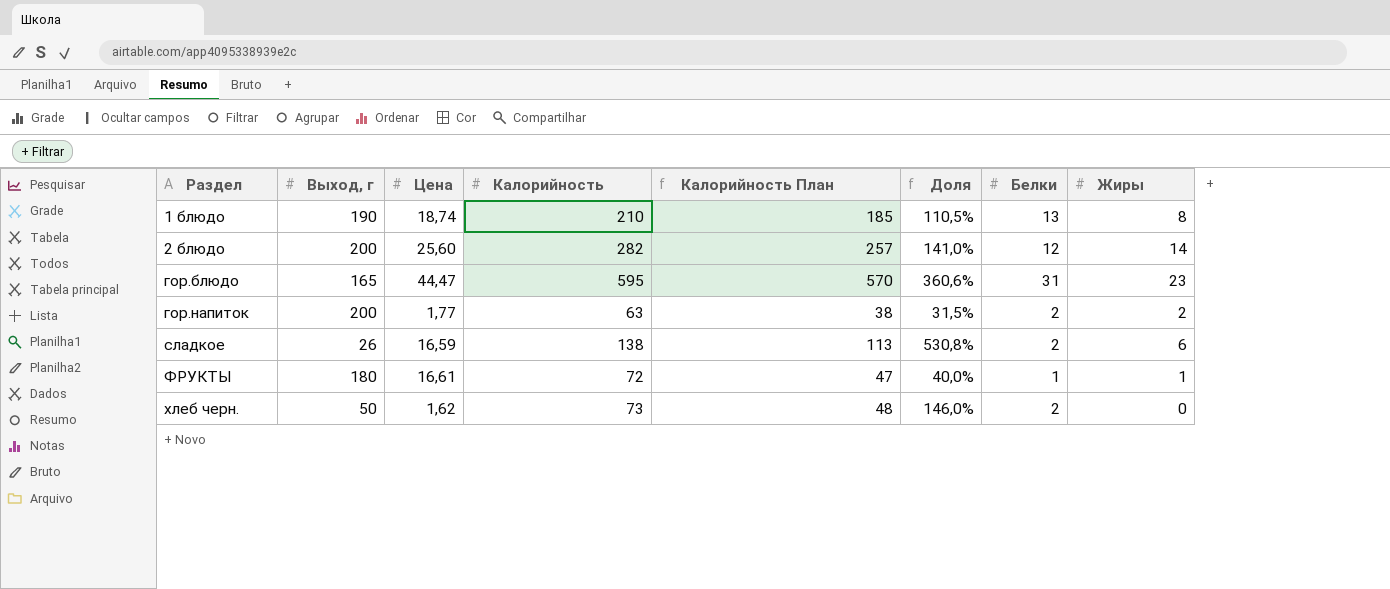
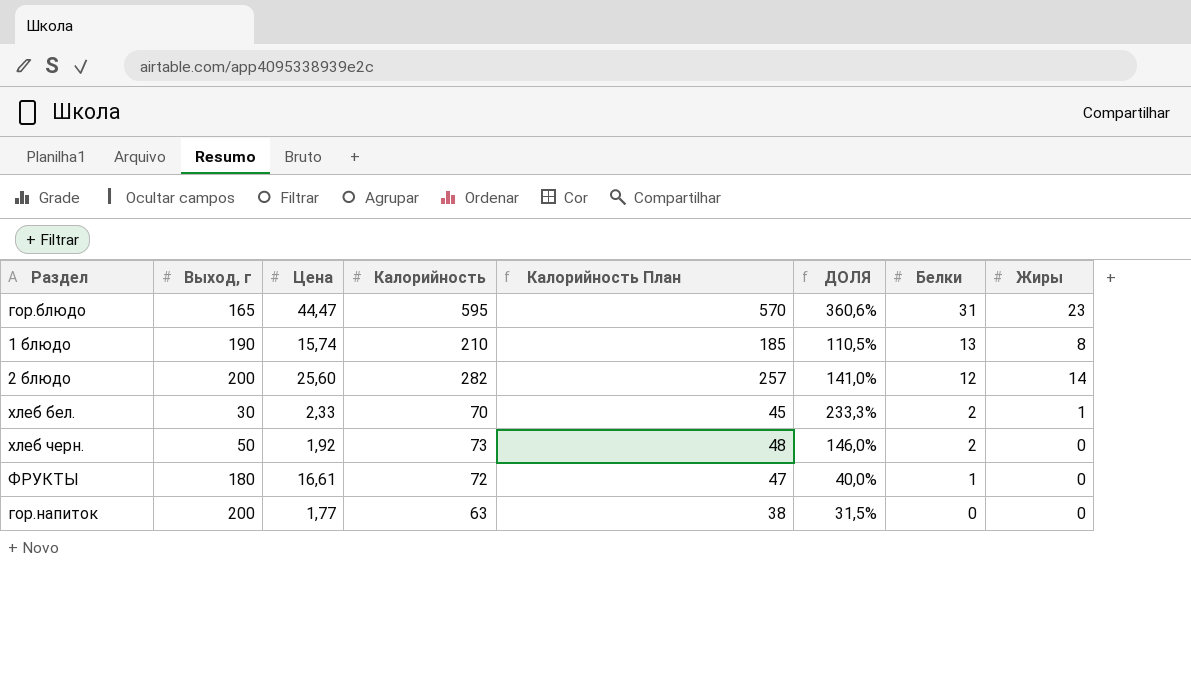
row order: Раздел ascending -> Белки descending
column name: Доля -> ДОЛЯ
row сладкое: 26 | 16,59 | 138 | 113 | 530,8% | 2 | 6 -> none
1 блюдо | Цена: 18,74 -> 15,74
row хлеб бел.: none -> 30 | 2,33 | 70 | 45 | 233,3% | 2 | 1
хлеб черн. | Цена: 1,62 -> 1,92
ФРУКТЫ | Жиры: 1 -> 0
гор.напиток | Белки: 2 -> 0
гор.напиток | Жиры: 2 -> 0

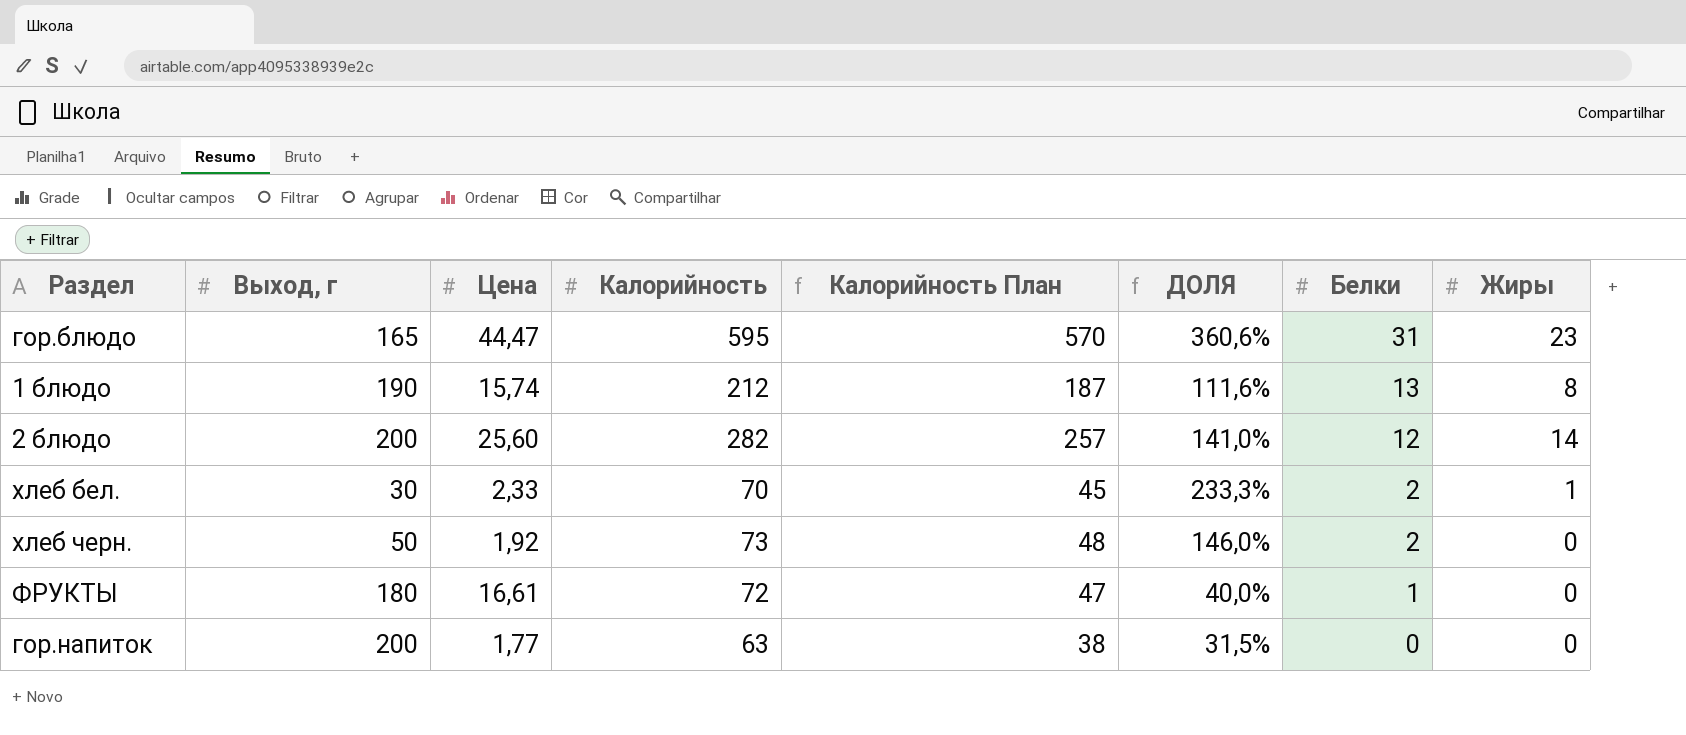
1 блюдо | Калорийность: 210 -> 212
1 блюдо | Калорийность План: 185 -> 187
1 блюдо | ДОЛЯ: 110,5% -> 111,6%

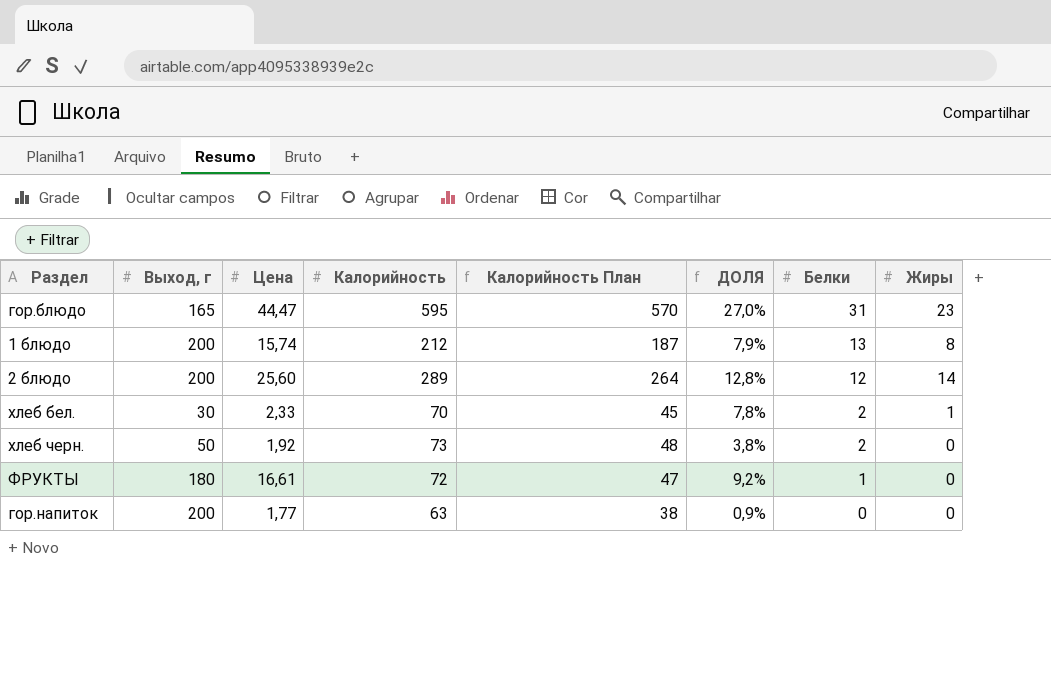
column ДОЛЯ | formula: [Калорийность] / [Выход, г] -> [Цена] / [Выход, г]
1 блюдо | Выход, г: 190 -> 200
2 блюдо | Калорийность: 282 -> 289
2 блюдо | Калорийность План: 257 -> 264

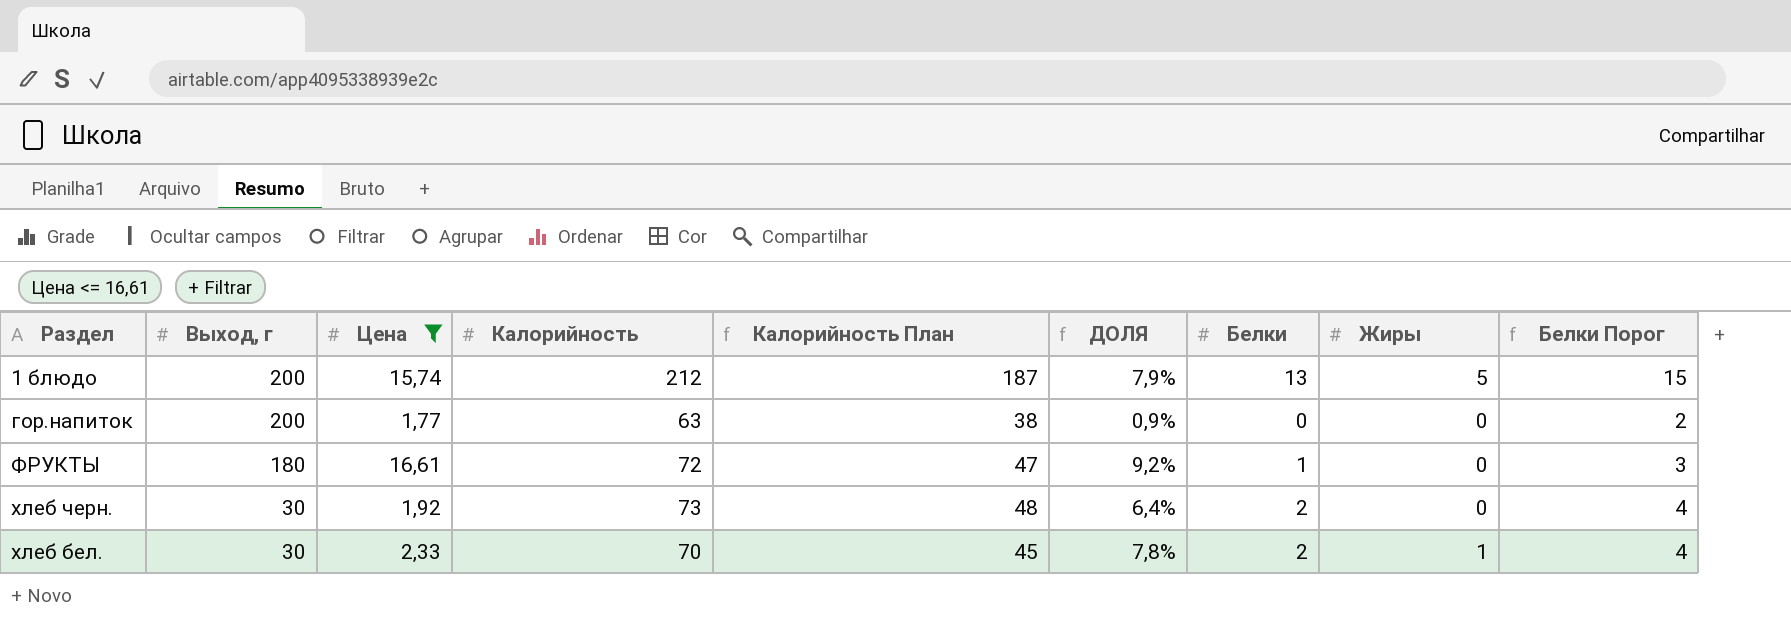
filter: none -> Цена <= 16,61
row order: Белки descending -> Выход, г descending
column Белки Порог | formula: none -> [Белки] + 2
1 блюдо | Жиры: 8 -> 5
хлеб черн. | Выход, г: 50 -> 30
хлеб черн. | ДОЛЯ: 3,8% -> 6,4%

